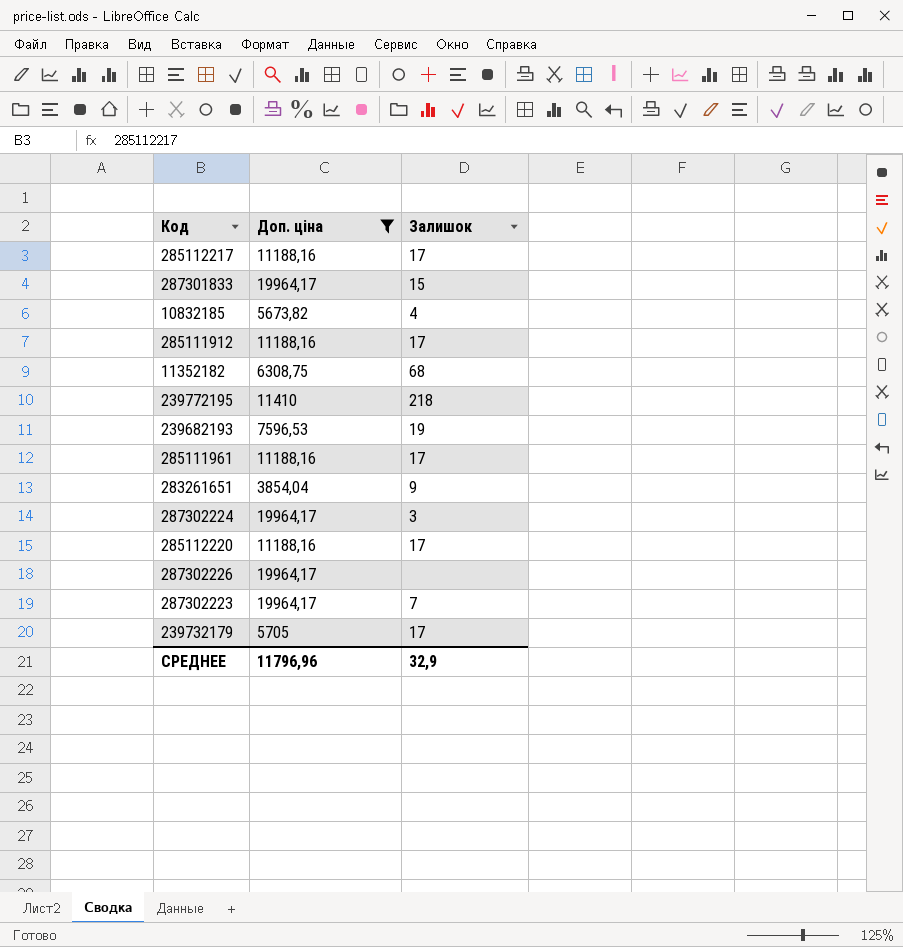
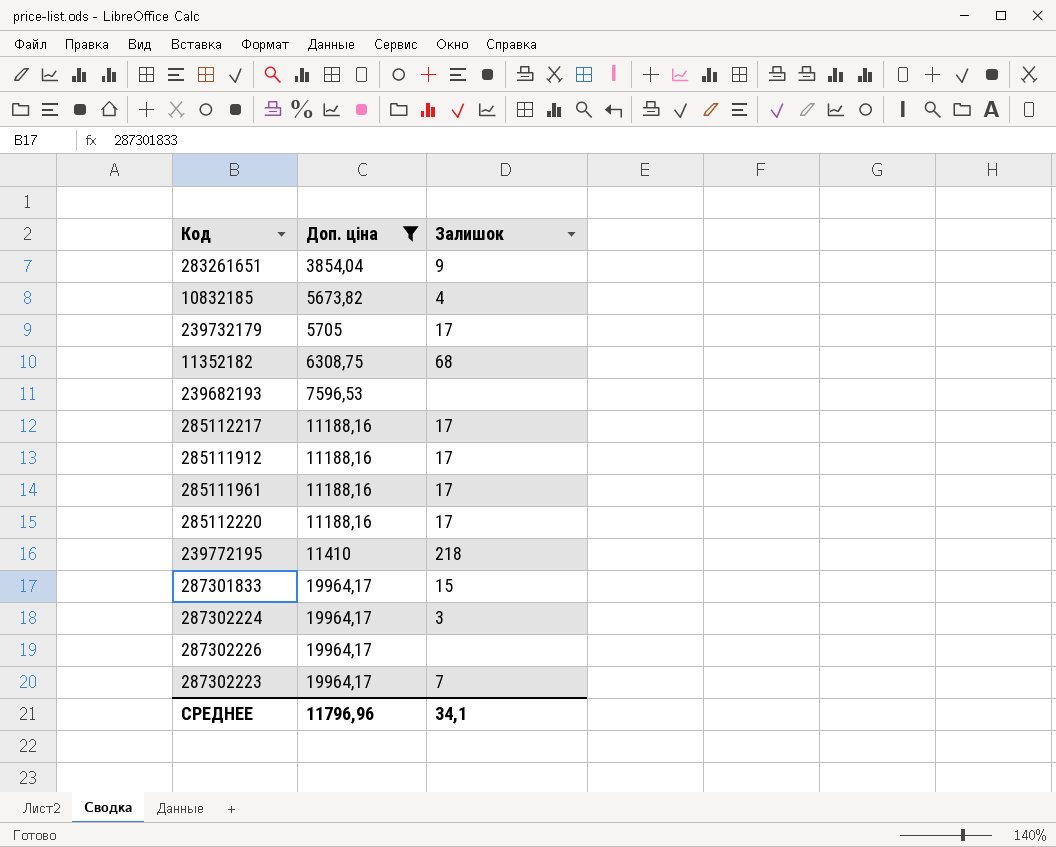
row order: none -> Доп. ціна ascending
239682193 | Залишок: 19 -> none
СРЕДНЕЕ | Залишок: 32,9 -> 34,1

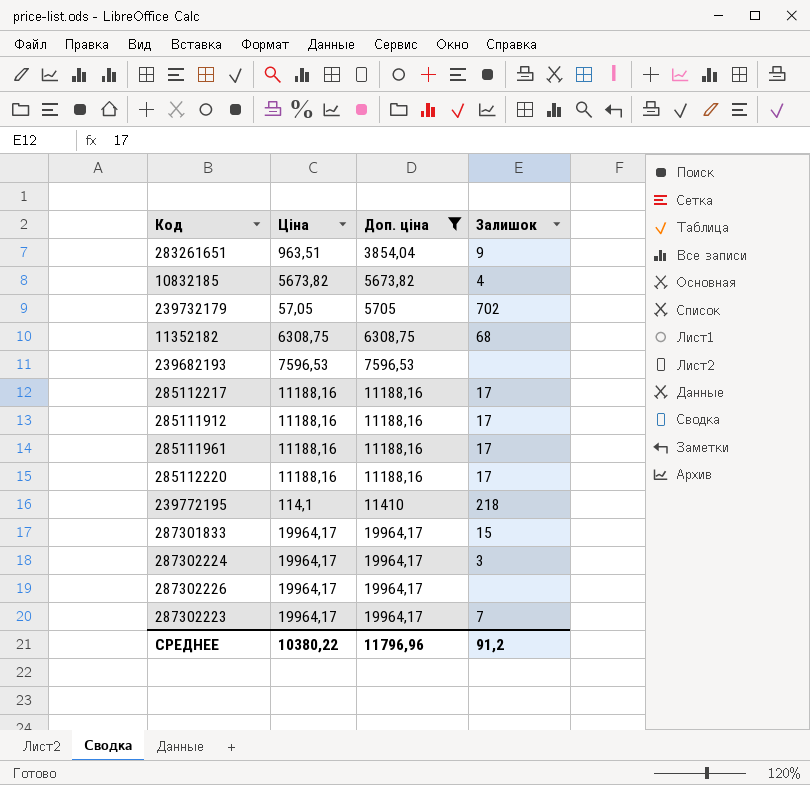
column Ціна | position: none -> 2
239732179 | Залишок: 17 -> 702
СРЕДНЕЕ | Залишок: 34,1 -> 91,2

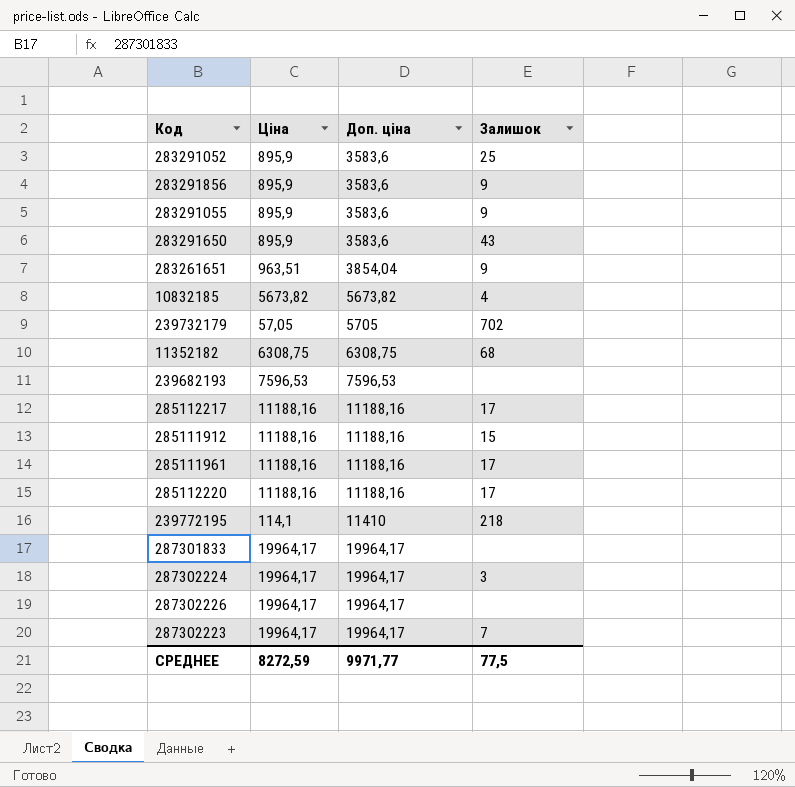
filter: Доп. ціна != 3583,6 -> none
285111912 | Залишок: 17 -> 15
287301833 | Залишок: 15 -> none
СРЕДНЕЕ | Ціна: 10380,22 -> 8272,59
СРЕДНЕЕ | Доп. ціна: 11796,96 -> 9971,77
СРЕДНЕЕ | Залишок: 91,2 -> 77,5

